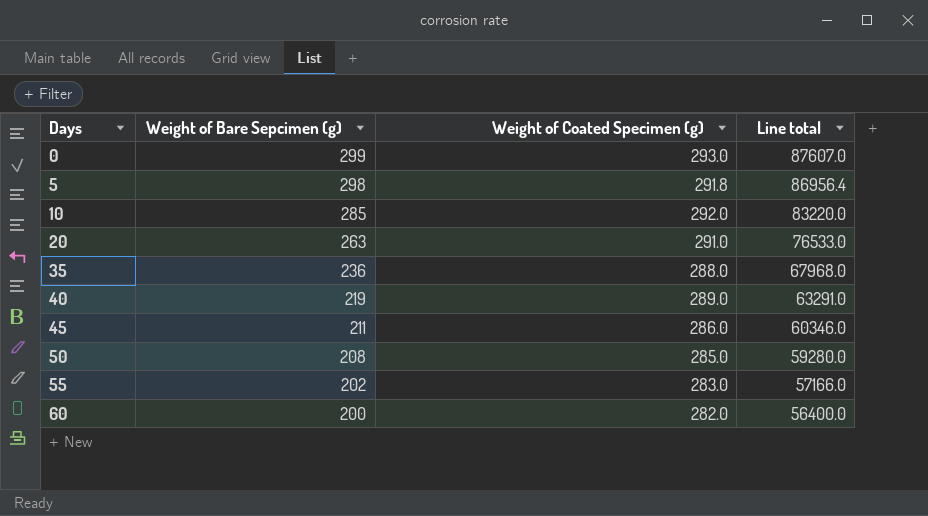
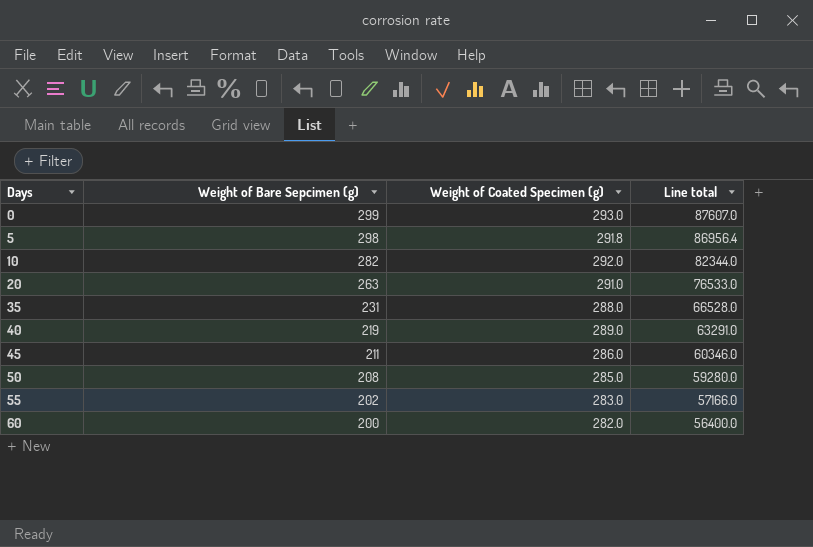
10 | Weight of Bare Sepcimen (g): 285 -> 282
10 | Line total: 83220.0 -> 82344.0
35 | Weight of Bare Sepcimen (g): 236 -> 231
35 | Line total: 67968.0 -> 66528.0

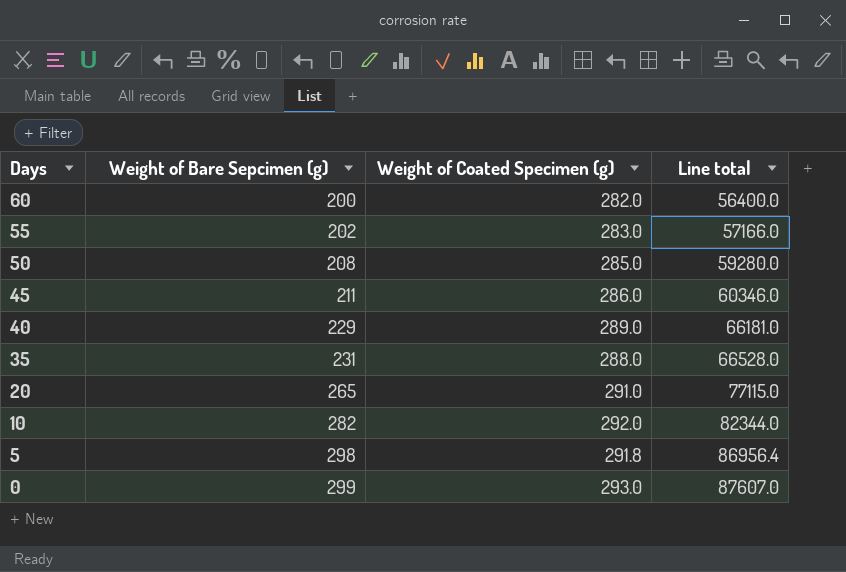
row order: Days ascending -> Days descending
40 | Weight of Bare Sepcimen (g): 219 -> 229
40 | Line total: 63291.0 -> 66181.0
20 | Weight of Bare Sepcimen (g): 263 -> 265
20 | Line total: 76533.0 -> 77115.0

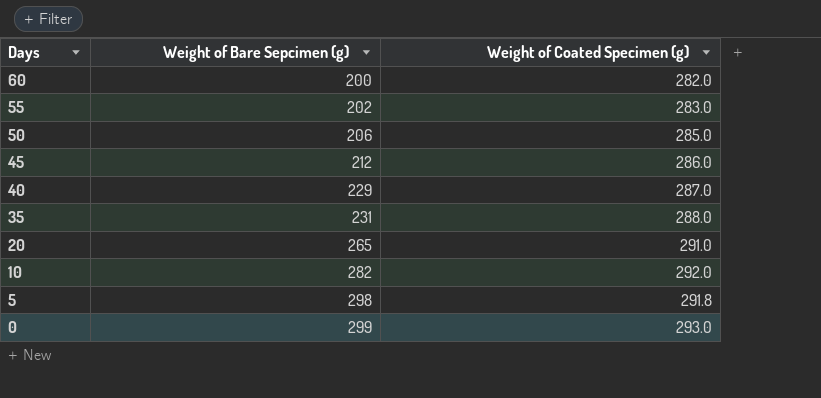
column Line total | formula: [Weight of Bare Sepcimen (g)] * [Weight of Coated Specimen (g)] -> none
50 | Weight of Bare Sepcimen (g): 208 -> 206
45 | Weight of Bare Sepcimen (g): 211 -> 212
40 | Weight of Coated Specimen (g): 289.0 -> 287.0

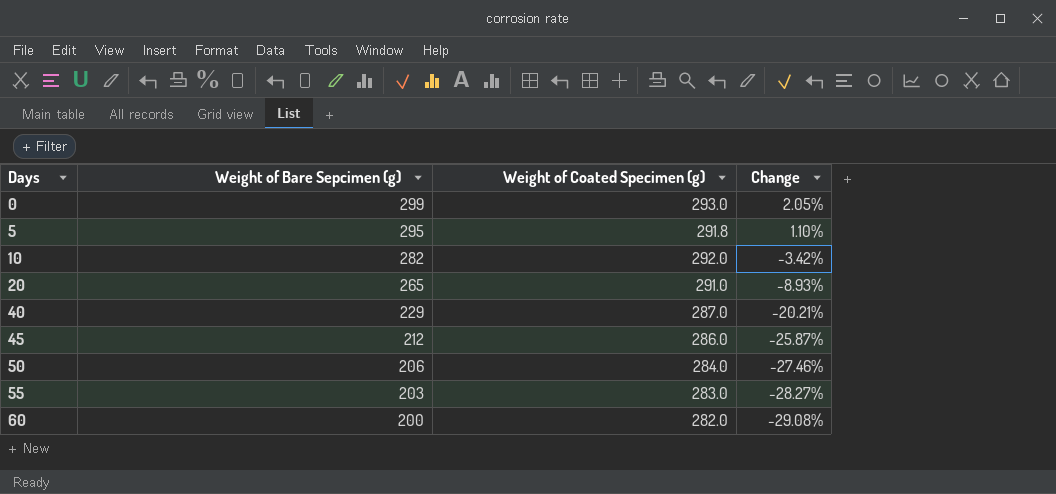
row order: Days descending -> Days ascending
column Change | formula: none -> ([Weight of Bare Sepcimen (g)] - [Weight of Coated Specimen (g)]) / [Weight of Coated Specimen (g)]
row 35: 231 | 288.0 -> none
5 | Weight of Bare Sepcimen (g): 298 -> 295
50 | Weight of Coated Specimen (g): 285.0 -> 284.0
55 | Weight of Bare Sepcimen (g): 202 -> 203

